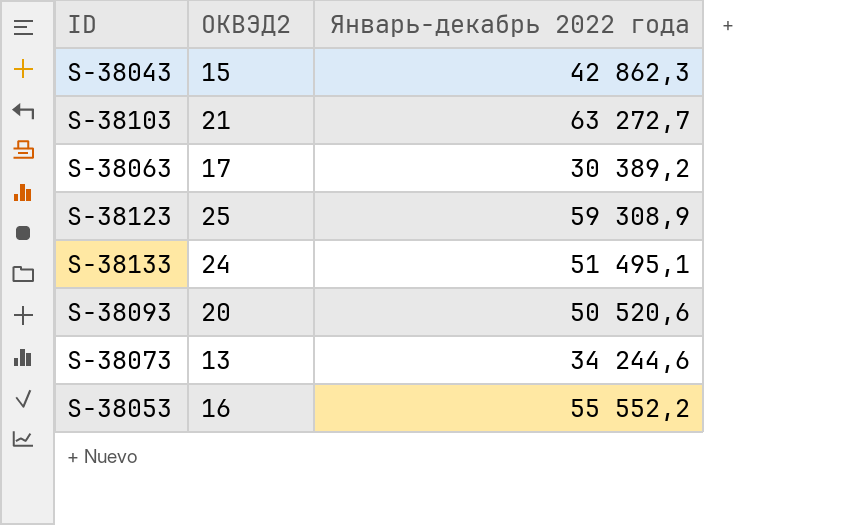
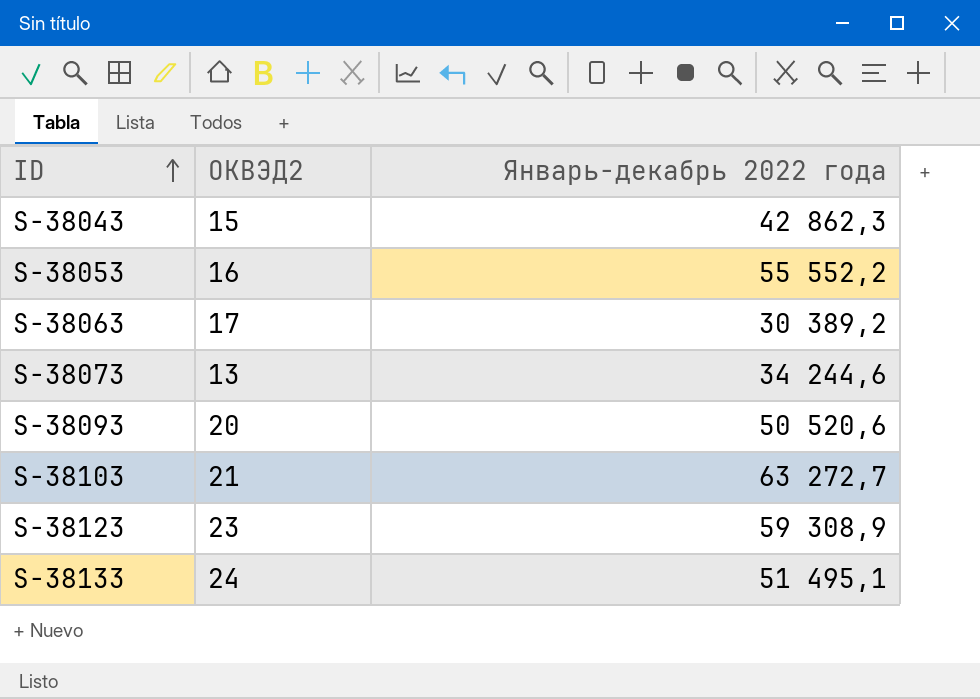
row order: none -> ID ascending
S-38123 | ОКВЭД2: 25 -> 23

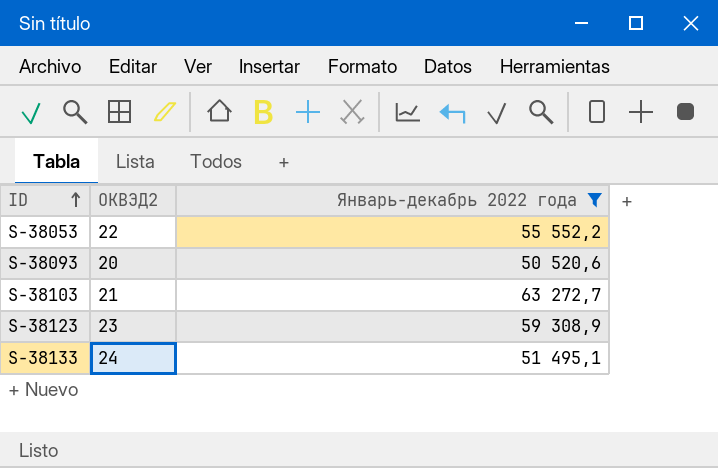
filter: none -> Январь-декабрь 2022 года >= 50 520,6
S-38053 | ОКВЭД2: 16 -> 22

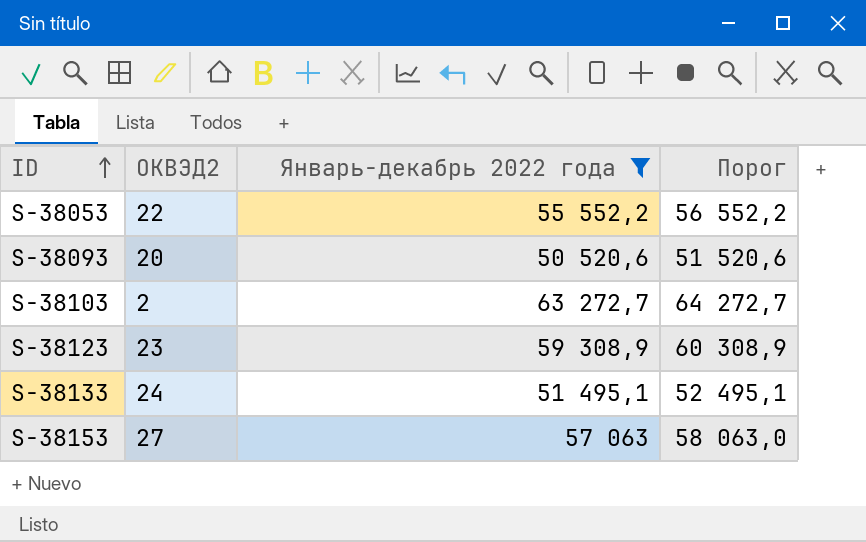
column Порог | formula: none -> [Январь-декабрь 2022 года] + 1000
S-38103 | ОКВЭД2: 21 -> 2
row S-38153: none -> 27 | 57 063 | 58 063,0

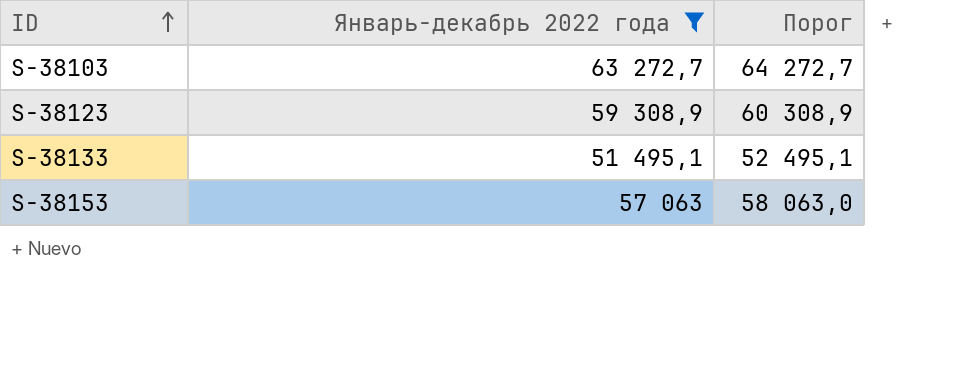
column ОКВЭД2 | position: 2 -> none
row S-38053: 22 | 55 552,2 | 56 552,2 -> none
row S-38093: 20 | 50 520,6 | 51 520,6 -> none

